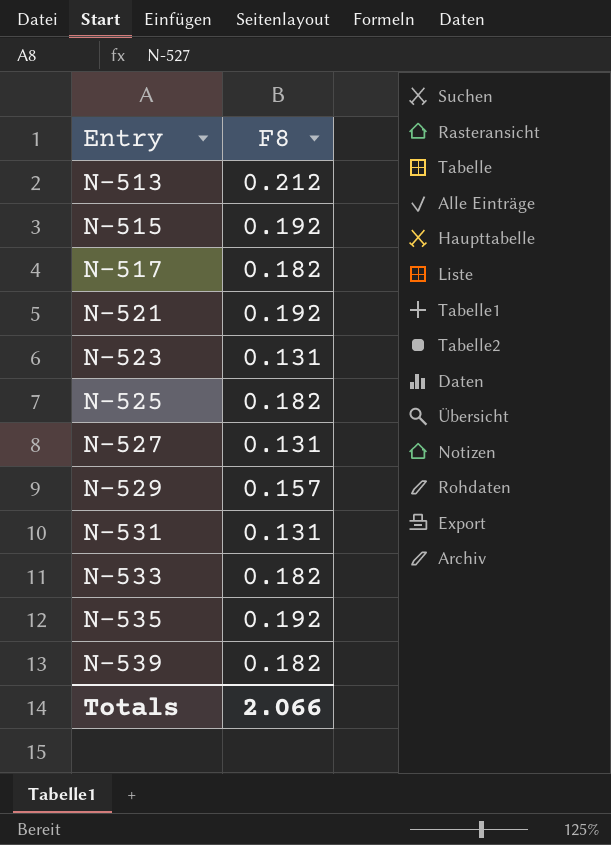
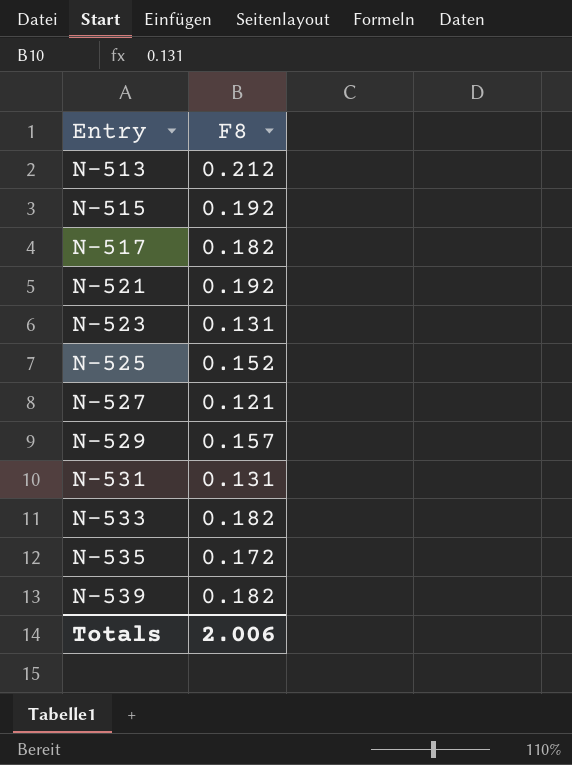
N-525 | F8: 0.182 -> 0.152
N-527 | F8: 0.131 -> 0.121
N-535 | F8: 0.192 -> 0.172
Totals | F8: 2.066 -> 2.006

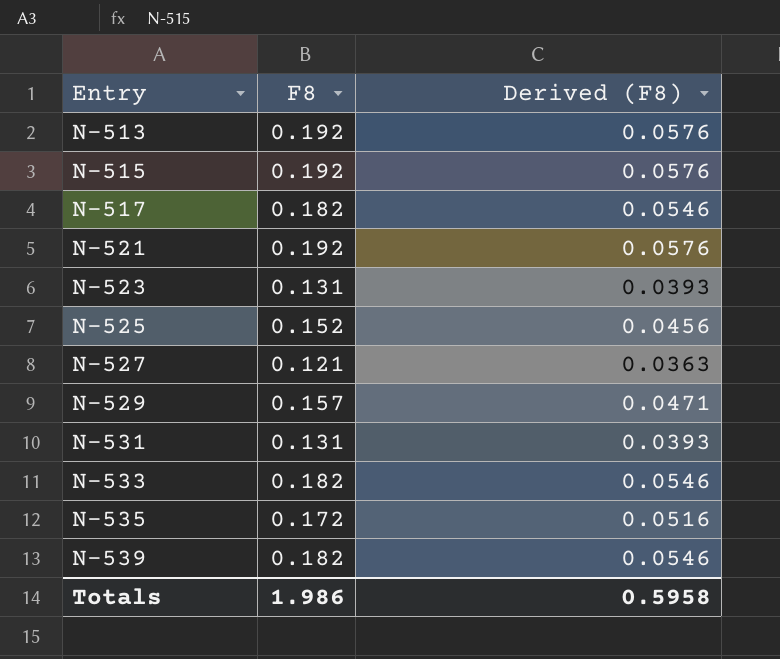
column Derived (F8) | formula: none -> [F8] * 0.3
N-513 | F8: 0.212 -> 0.192
Totals | F8: 2.006 -> 1.986

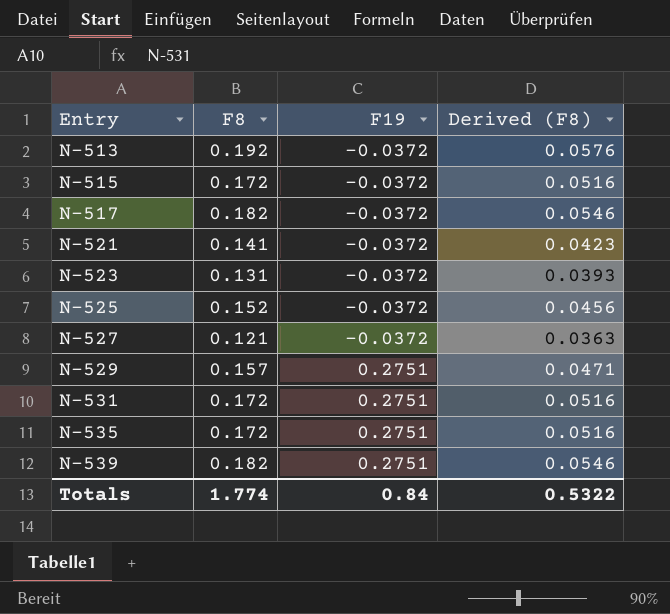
column F19 | position: none -> 3
row N-533: 0.182 | 0.0546 -> none
N-515 | F8: 0.192 -> 0.172
N-515 | Derived (F8): 0.0576 -> 0.0516
N-521 | F8: 0.192 -> 0.141
N-521 | Derived (F8): 0.0576 -> 0.0423
N-531 | F8: 0.131 -> 0.172
N-531 | Derived (F8): 0.0393 -> 0.0516
Totals | F8: 1.986 -> 1.774
Totals | Derived (F8): 0.5958 -> 0.5322

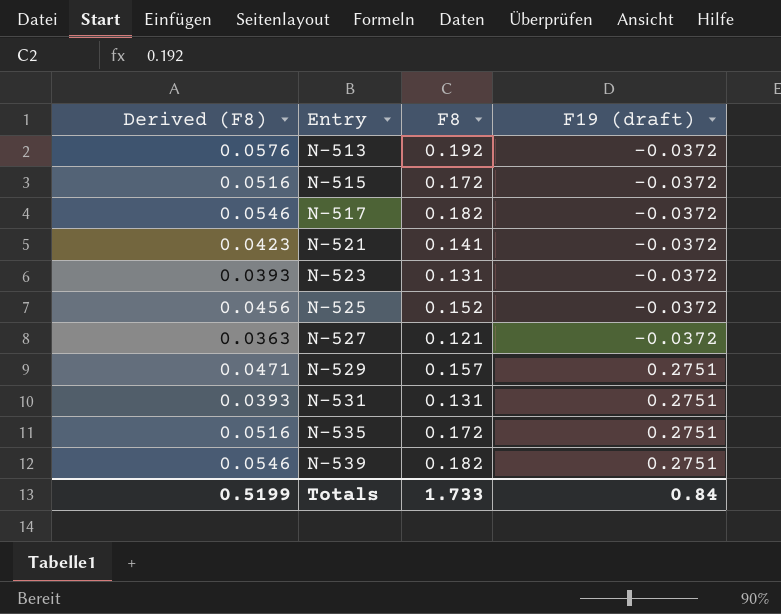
column Derived (F8) | position: 4 -> 1
column name: F19 -> F19 (draft)
N-531 | Derived (F8): 0.0516 -> 0.0393
N-531 | F8: 0.172 -> 0.131
Totals | Derived (F8): 0.5322 -> 0.5199
Totals | F8: 1.774 -> 1.733

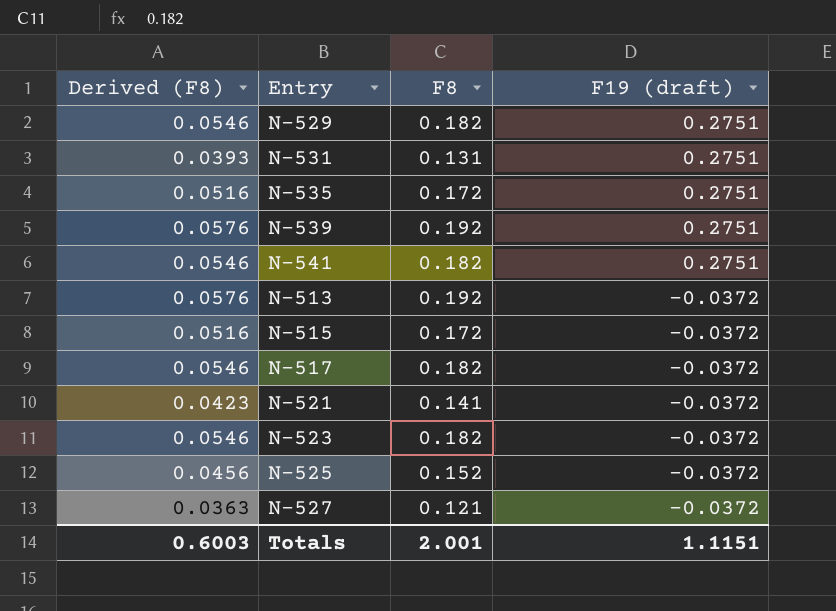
row order: Entry ascending -> F19 (draft) descending
N-529 | Derived (F8): 0.0471 -> 0.0546
N-529 | F8: 0.157 -> 0.182
N-539 | Derived (F8): 0.0546 -> 0.0576
N-539 | F8: 0.182 -> 0.192
row N-541: none -> 0.0546 | 0.182 | 0.2751
N-523 | Derived (F8): 0.0393 -> 0.0546
N-523 | F8: 0.131 -> 0.182
Totals | Derived (F8): 0.5199 -> 0.6003
Totals | F8: 1.733 -> 2.001
Totals | F19 (draft): 0.84 -> 1.1151

